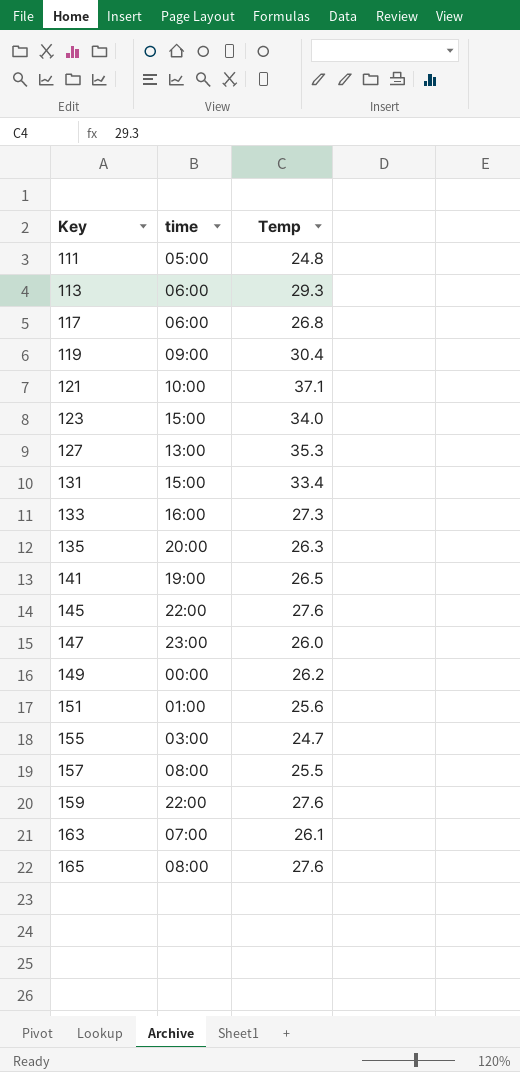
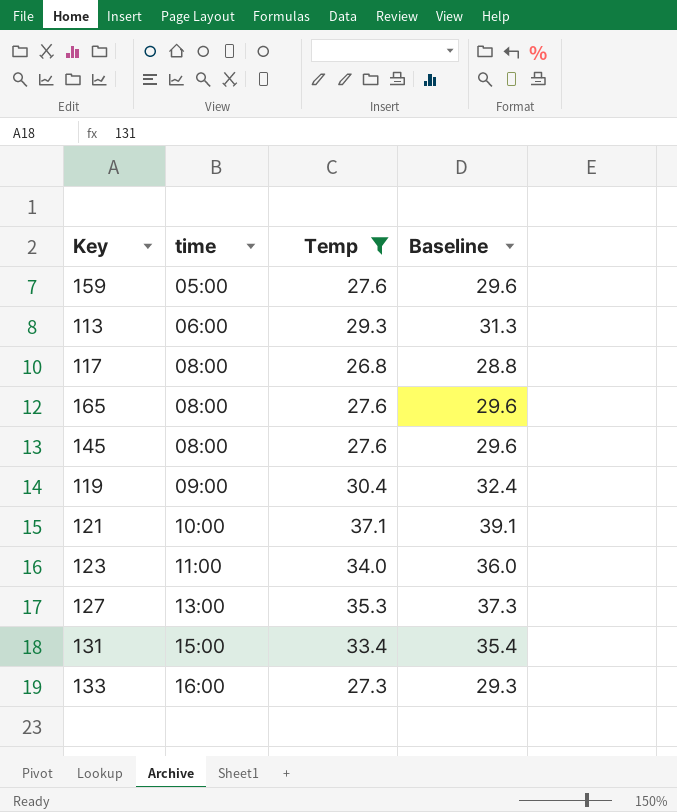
filter: none -> Temp >= 26.8
row order: Key ascending -> time ascending
column Baseline | formula: none -> [Temp] + 2
159 | time: 22:00 -> 05:00
117 | time: 06:00 -> 08:00
145 | time: 22:00 -> 08:00
123 | time: 15:00 -> 11:00

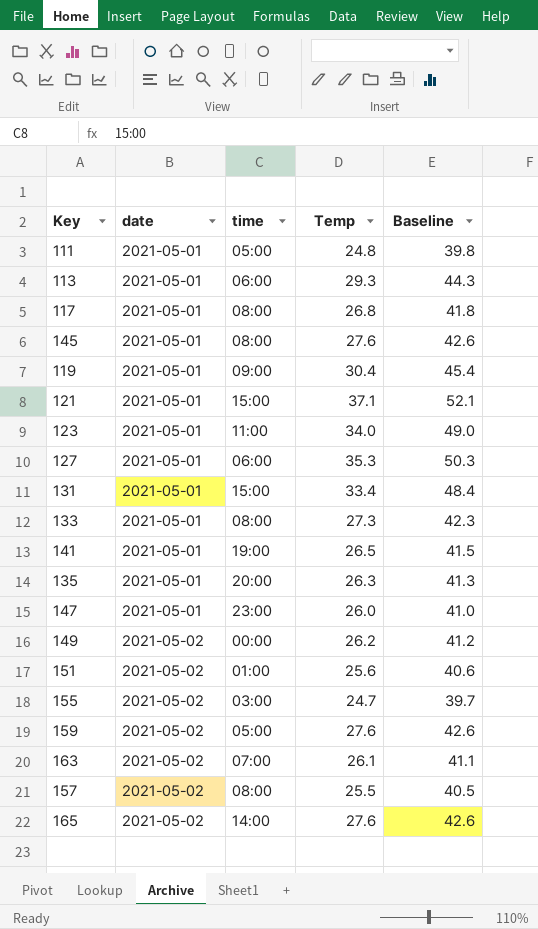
filter: Temp >= 26.8 -> none
row order: time ascending -> date ascending
column date | position: none -> 2
column Baseline | formula: [Temp] + 2 -> [Temp] + 15
121 | time: 10:00 -> 15:00
127 | time: 13:00 -> 06:00
133 | time: 16:00 -> 08:00
165 | time: 08:00 -> 14:00

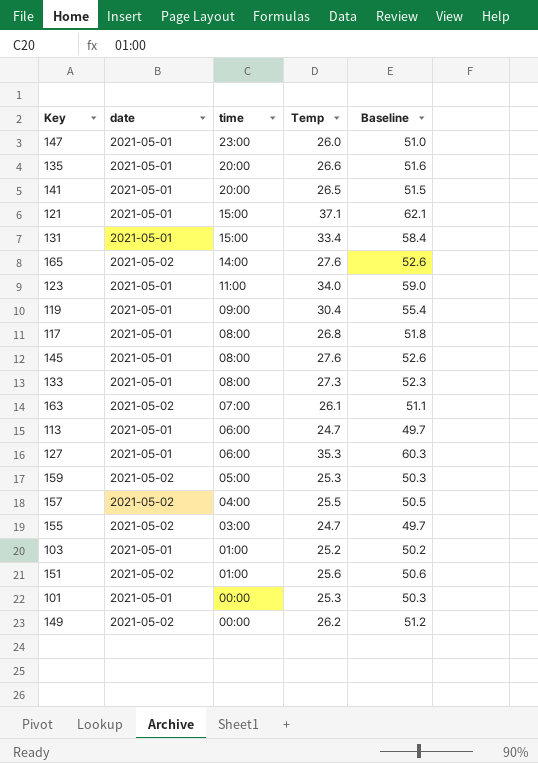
row order: date ascending -> time descending
column Baseline | formula: [Temp] + 15 -> [Temp] + 25
row 111: 2021-05-01 | 05:00 | 24.8 | 39.8 -> none
135 | Temp: 26.3 -> 26.6
141 | time: 19:00 -> 20:00
113 | Temp: 29.3 -> 24.7
159 | Temp: 27.6 -> 25.3
157 | time: 08:00 -> 04:00
row 103: none -> 2021-05-01 | 01:00 | 25.2 | 50.2
row 101: none -> 2021-05-01 | 00:00 | 25.3 | 50.3

